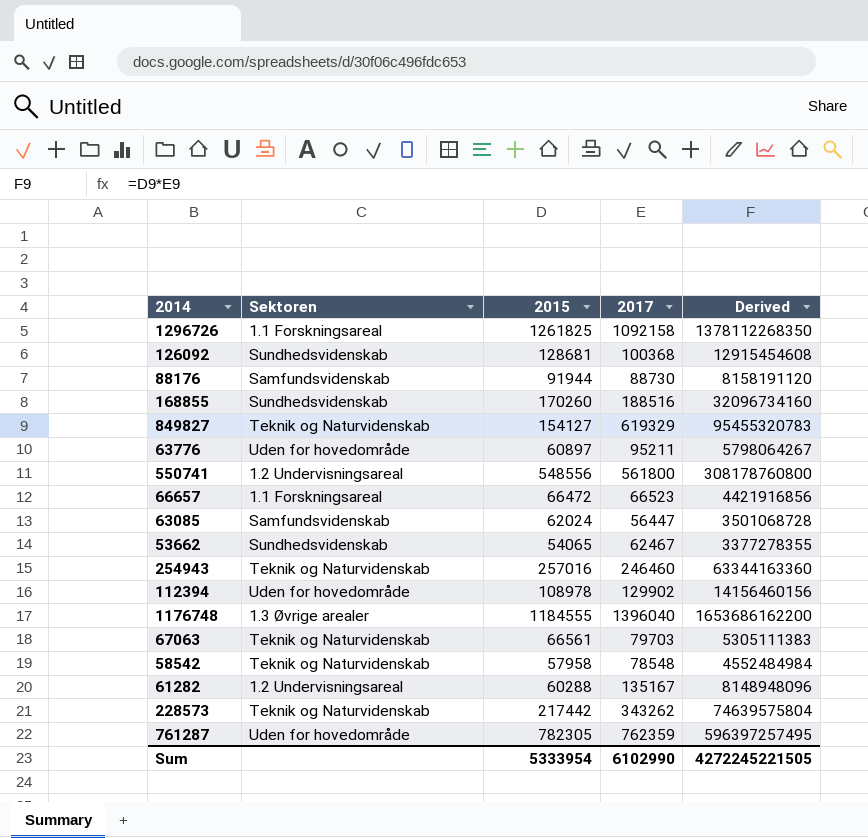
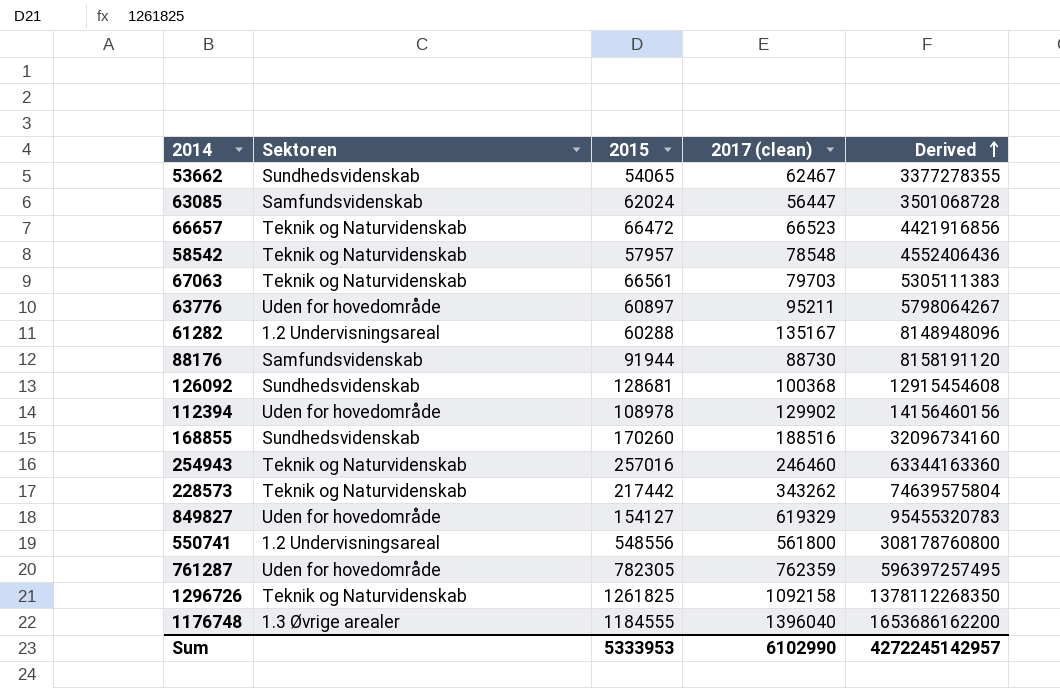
row order: none -> Derived ascending
column name: 2017 -> 2017 (clean)
66657 | Sektoren: 1.1 Forskningsareal -> Teknik og Naturvidenskab
58542 | 2015: 57958 -> 57957
58542 | Derived: 4552484984 -> 4552406436
849827 | Sektoren: Teknik og Naturvidenskab -> Uden for hovedområde
1296726 | Sektoren: 1.1 Forskningsareal -> Teknik og Naturvidenskab
Sum | 2015: 5333954 -> 5333953
Sum | Derived: 4272245221505 -> 4272245142957

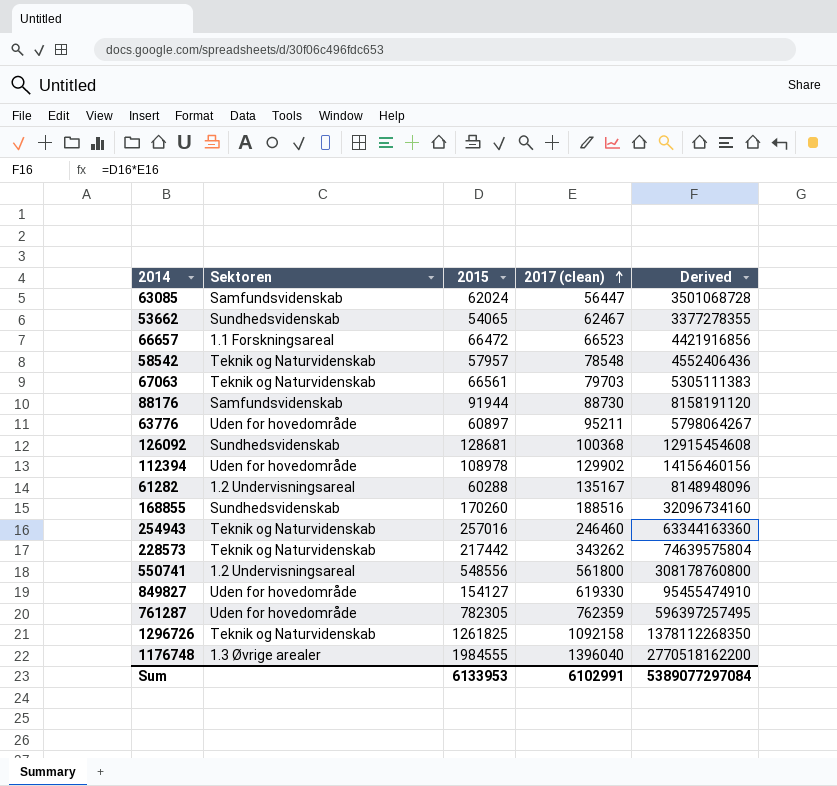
row order: Derived ascending -> 2017 (clean) ascending
66657 | Sektoren: Teknik og Naturvidenskab -> 1.1 Forskningsareal
849827 | 2017 (clean): 619329 -> 619330
849827 | Derived: 95455320783 -> 95455474910
1176748 | 2015: 1184555 -> 1984555
1176748 | Derived: 1653686162200 -> 2770518162200
Sum | 2015: 5333953 -> 6133953
Sum | 2017 (clean): 6102990 -> 6102991
Sum | Derived: 4272245142957 -> 5389077297084

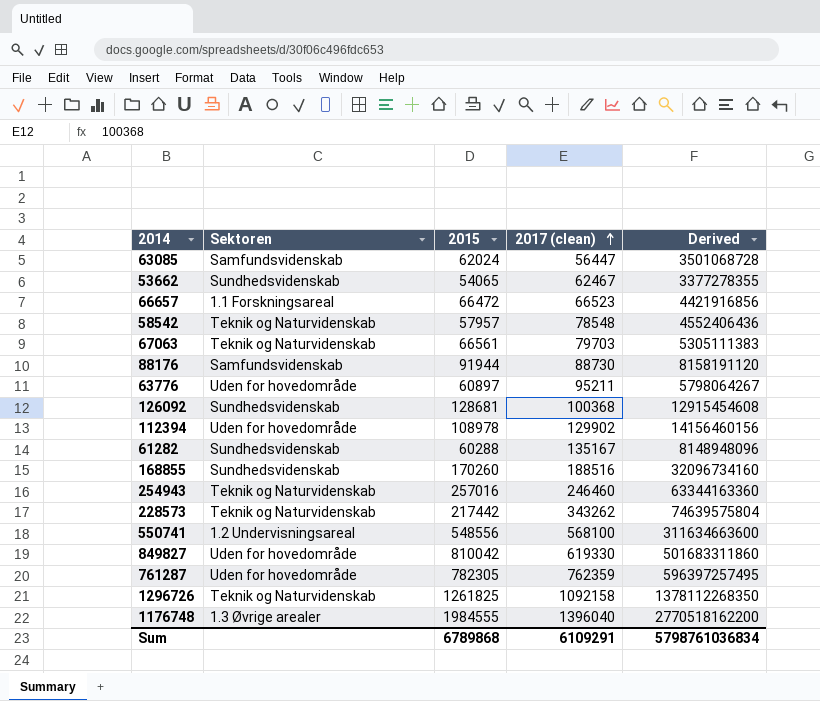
61282 | Sektoren: 1.2 Undervisningsareal -> Sundhedsvidenskab
550741 | 2017 (clean): 561800 -> 568100
550741 | Derived: 308178760800 -> 311634663600
849827 | 2015: 154127 -> 810042
849827 | Derived: 95455474910 -> 501683311860
Sum | 2015: 6133953 -> 6789868
Sum | 2017 (clean): 6102991 -> 6109291
Sum | Derived: 5389077297084 -> 5798761036834

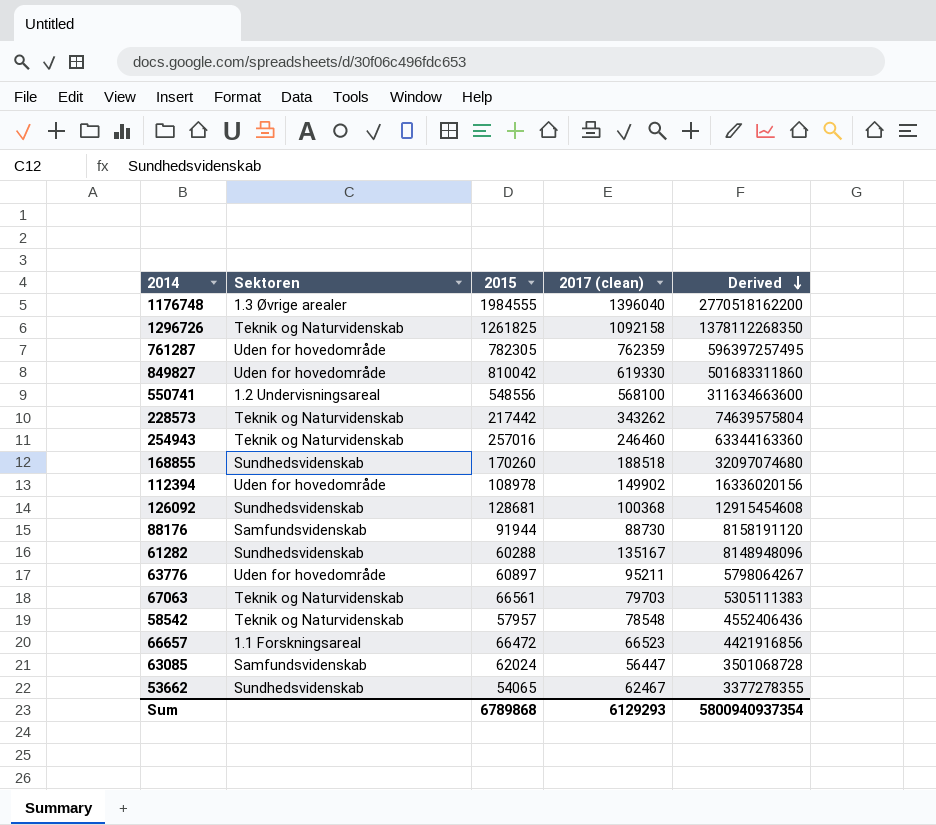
row order: 2017 (clean) ascending -> Derived descending
168855 | 2017 (clean): 188516 -> 188518
168855 | Derived: 32096734160 -> 32097074680
112394 | 2017 (clean): 129902 -> 149902
112394 | Derived: 14156460156 -> 16336020156
Sum | 2017 (clean): 6109291 -> 6129293
Sum | Derived: 5798761036834 -> 5800940937354

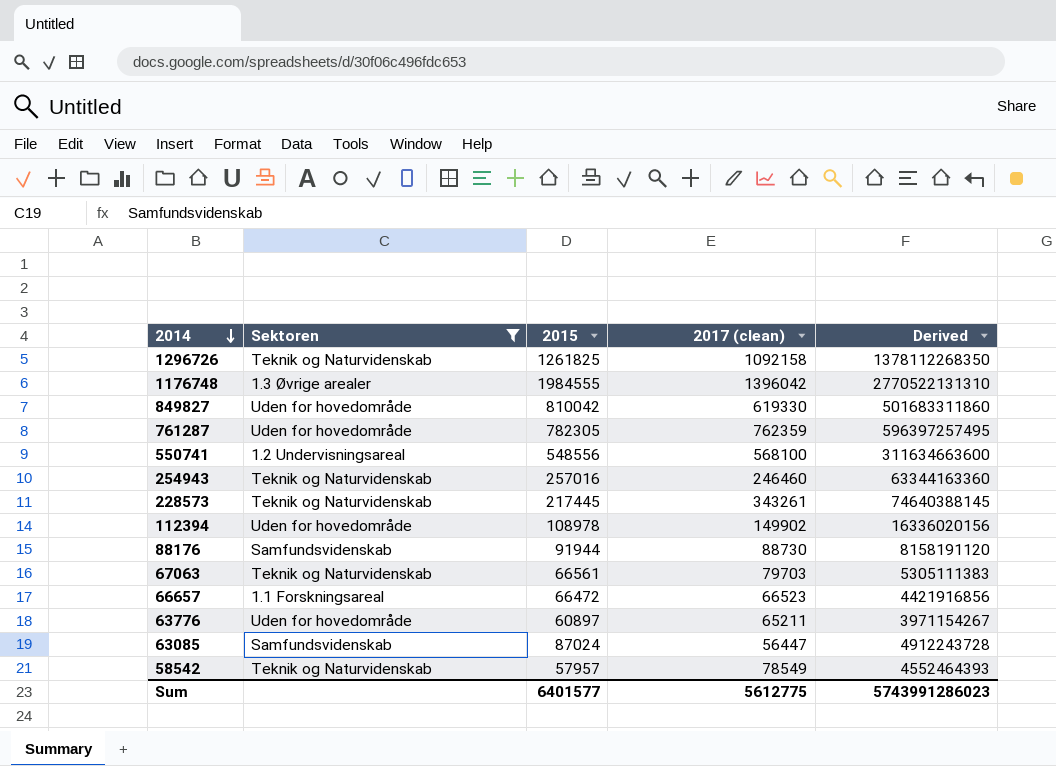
filter: none -> Sektoren != Sundhedsvidenskab
row order: Derived descending -> 2014 descending
1176748 | 2017 (clean): 1396040 -> 1396042
1176748 | Derived: 2770518162200 -> 2770522131310
228573 | 2015: 217442 -> 217445
228573 | 2017 (clean): 343262 -> 343261
228573 | Derived: 74639575804 -> 74640388145
63776 | 2017 (clean): 95211 -> 65211
63776 | Derived: 5798064267 -> 3971154267
63085 | 2015: 62024 -> 87024
63085 | Derived: 3501068728 -> 4912243728
58542 | 2017 (clean): 78548 -> 78549
58542 | Derived: 4552406436 -> 4552464393
Sum | 2015: 6789868 -> 6401577
Sum | 2017 (clean): 6129293 -> 5612775
Sum | Derived: 5800940937354 -> 5743991286023

